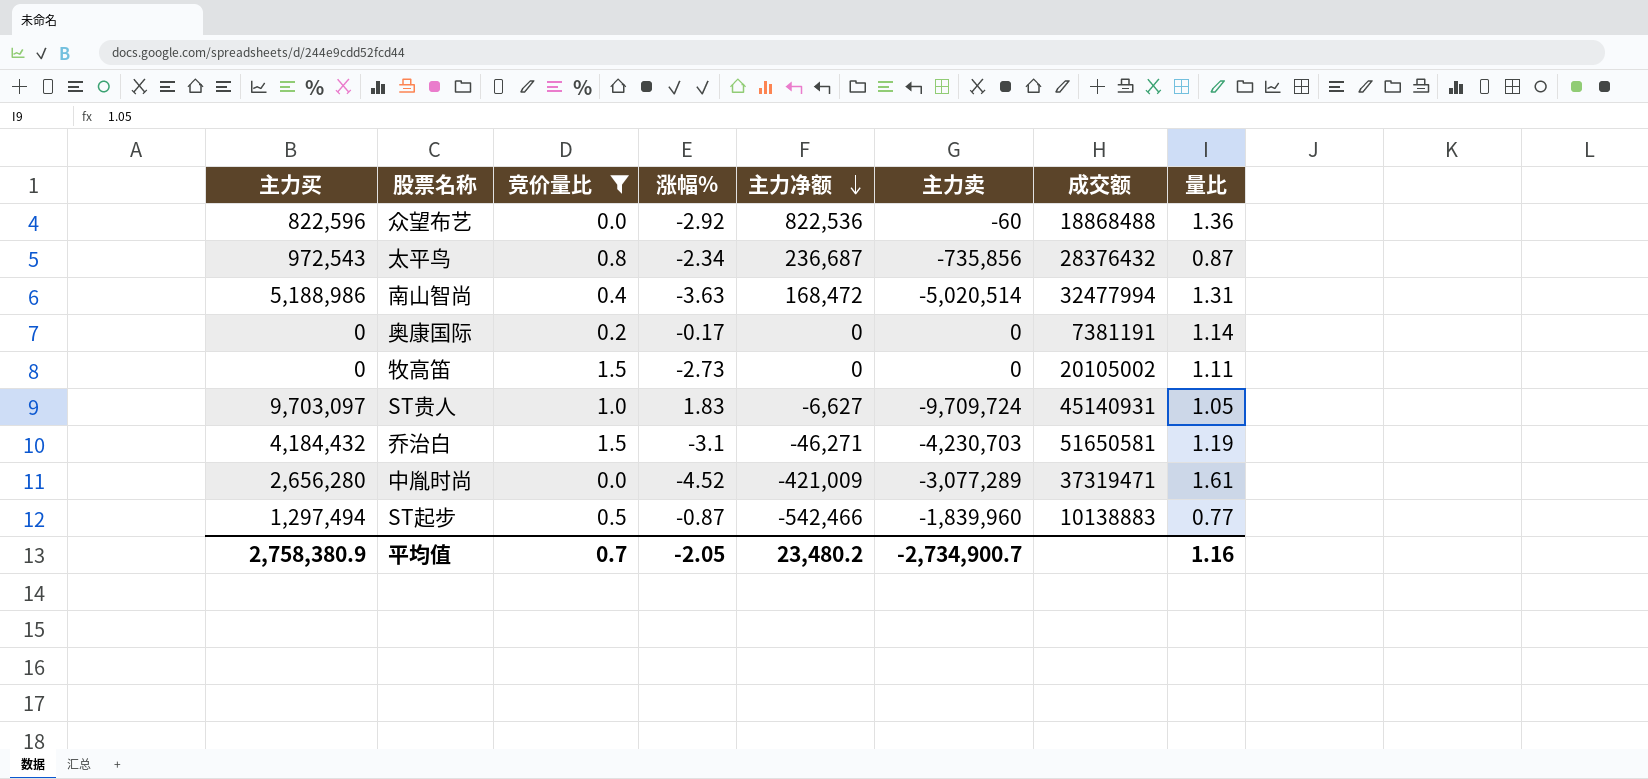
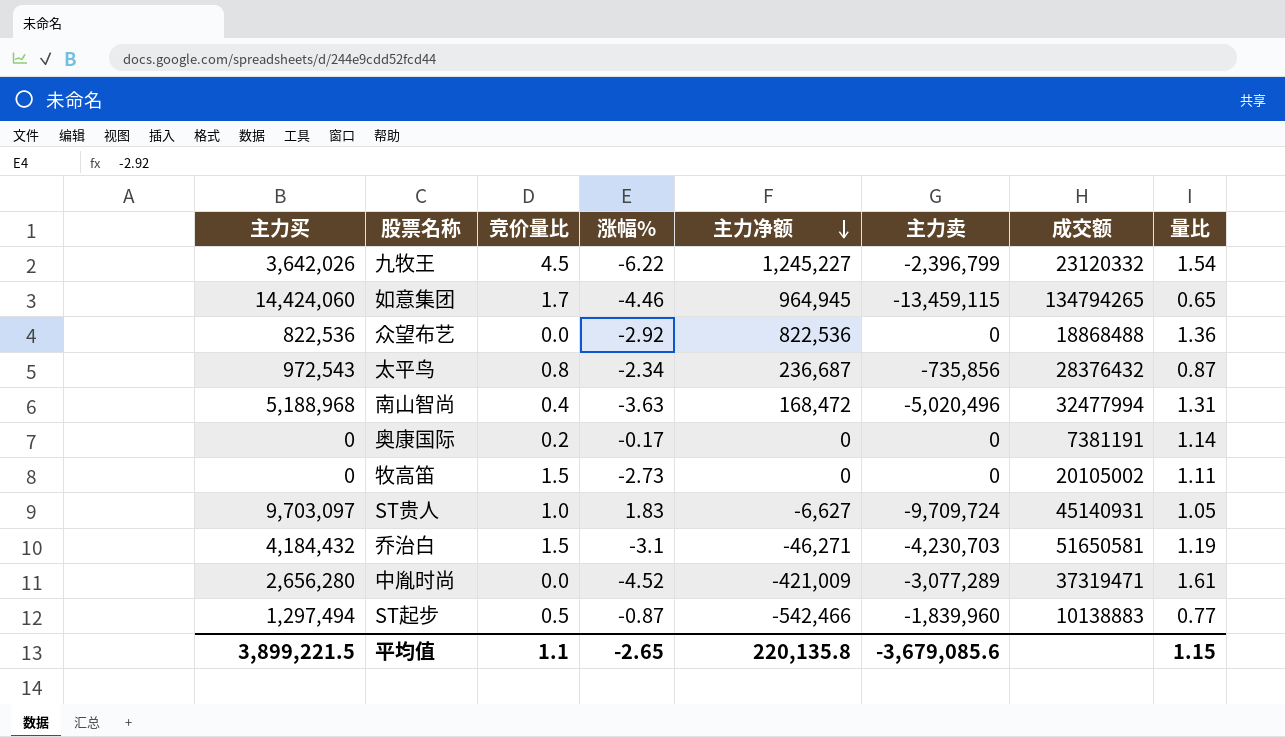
filter: 竞价量比 <= 1.5 -> none
众望布艺 | 主力买: 822,596 -> 822,536
众望布艺 | 主力卖: -60 -> 0
南山智尚 | 主力买: 5,188,986 -> 5,188,968
南山智尚 | 主力卖: -5,020,514 -> -5,020,496
平均值 | 主力买: 2,758,380.9 -> 3,899,221.5
平均值 | 竞价量比: 0.7 -> 1.1
平均值 | 涨幅%: -2.05 -> -2.65
平均值 | 主力净额: 23,480.2 -> 220,135.8
平均值 | 主力卖: -2,734,900.7 -> -3,679,085.6
平均值 | 量比: 1.16 -> 1.15

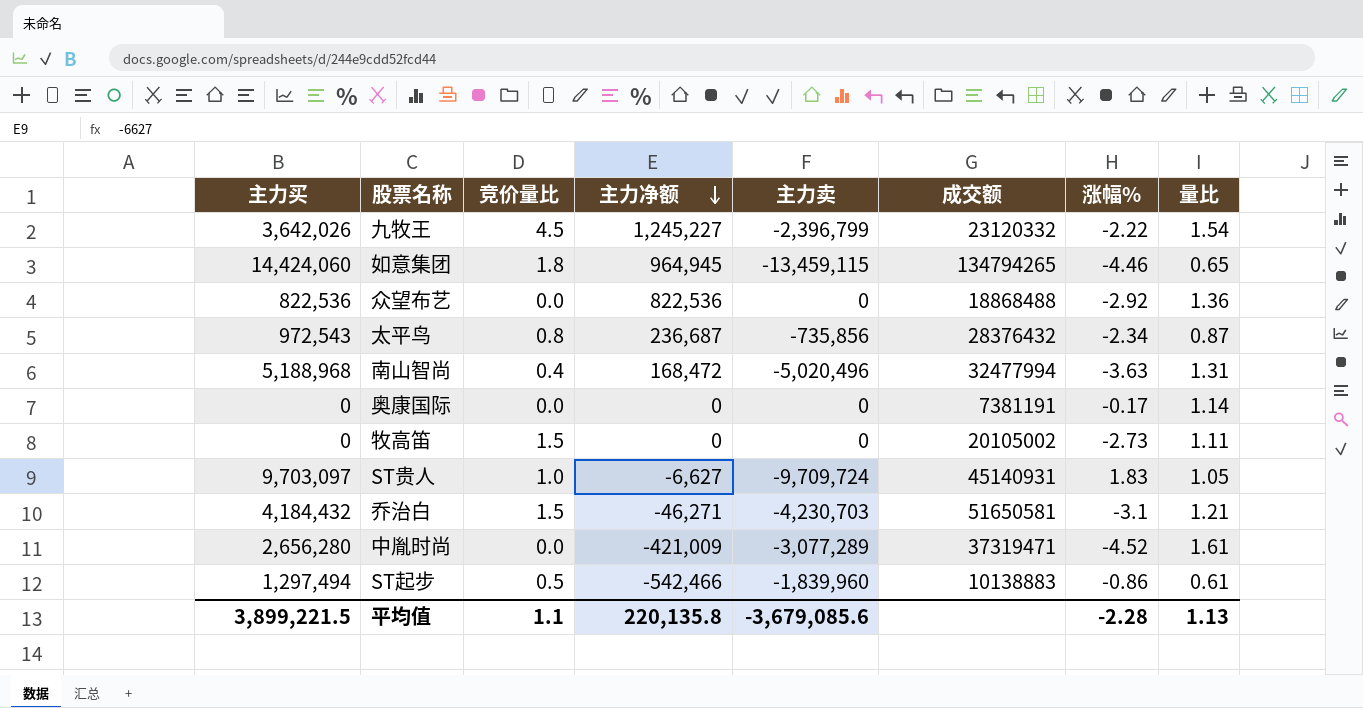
column 涨幅% | position: 4 -> 7
九牧王 | 涨幅%: -6.22 -> -2.22
如意集团 | 竞价量比: 1.7 -> 1.8
奥康国际 | 竞价量比: 0.2 -> 0.0
乔治白 | 量比: 1.19 -> 1.21
ST起步 | 涨幅%: -0.87 -> -0.86
ST起步 | 量比: 0.77 -> 0.61
平均值 | 涨幅%: -2.65 -> -2.28
平均值 | 量比: 1.15 -> 1.13

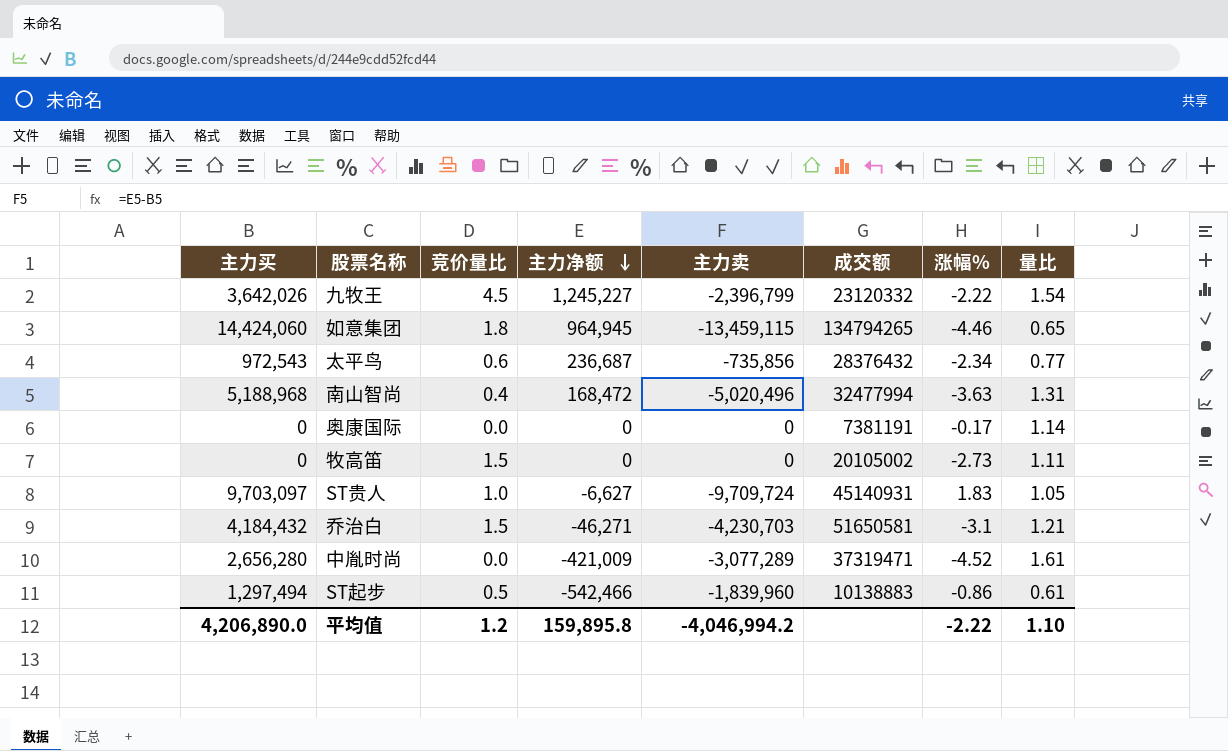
row 众望布艺: 822,536 | 0.0 | 822,536 | 0 | 18868488 | -2.92 | 1.36 -> none
太平鸟 | 竞价量比: 0.8 -> 0.6
太平鸟 | 量比: 0.87 -> 0.77
平均值 | 主力买: 3,899,221.5 -> 4,206,890.0
平均值 | 竞价量比: 1.1 -> 1.2
平均值 | 主力净额: 220,135.8 -> 159,895.8
平均值 | 主力卖: -3,679,085.6 -> -4,046,994.2
平均值 | 涨幅%: -2.28 -> -2.22
平均值 | 量比: 1.13 -> 1.10

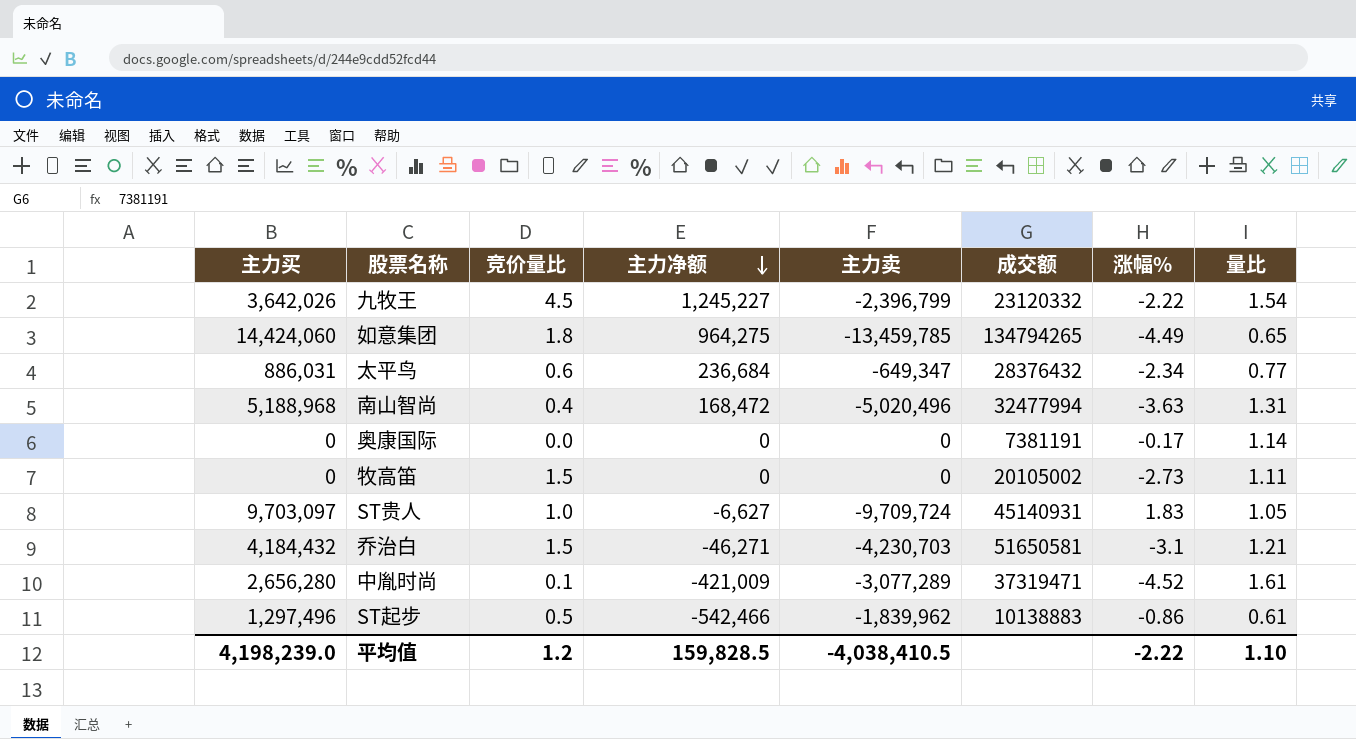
如意集团 | 主力净额: 964,945 -> 964,275
如意集团 | 主力卖: -13,459,115 -> -13,459,785
如意集团 | 涨幅%: -4.46 -> -4.49
太平鸟 | 主力买: 972,543 -> 886,031
太平鸟 | 主力净额: 236,687 -> 236,684
太平鸟 | 主力卖: -735,856 -> -649,347
中胤时尚 | 竞价量比: 0.0 -> 0.1
ST起步 | 主力买: 1,297,494 -> 1,297,496
ST起步 | 主力卖: -1,839,960 -> -1,839,962
平均值 | 主力买: 4,206,890.0 -> 4,198,239.0
平均值 | 主力净额: 159,895.8 -> 159,828.5
平均值 | 主力卖: -4,046,994.2 -> -4,038,410.5

